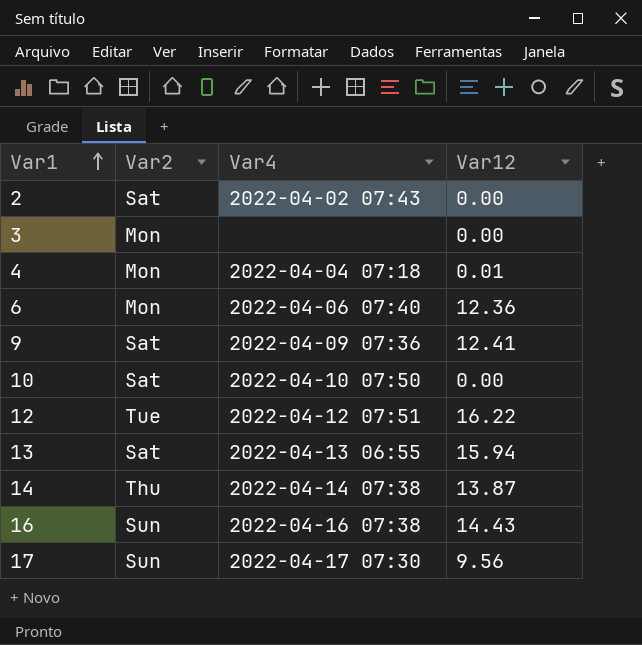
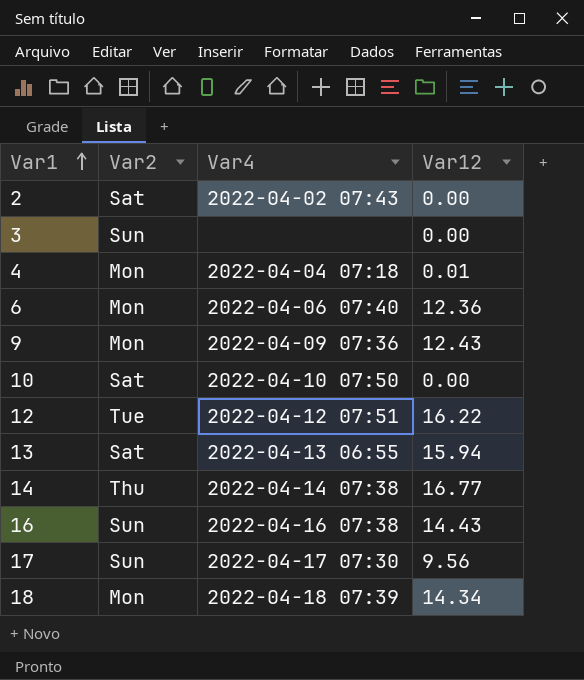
3 | Var2: Mon -> Sun
9 | Var2: Sat -> Mon
9 | Var12: 12.41 -> 12.43
14 | Var12: 13.87 -> 16.77
row 18: none -> Mon | 2022-04-18 07:39 | 14.34

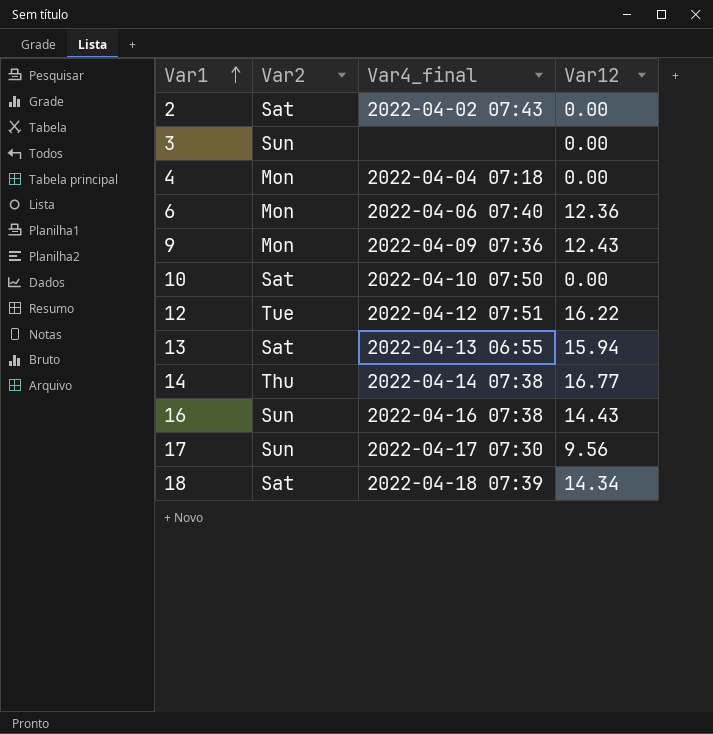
column name: Var4 -> Var4_final
4 | Var12: 0.01 -> 0.00
18 | Var2: Mon -> Sat

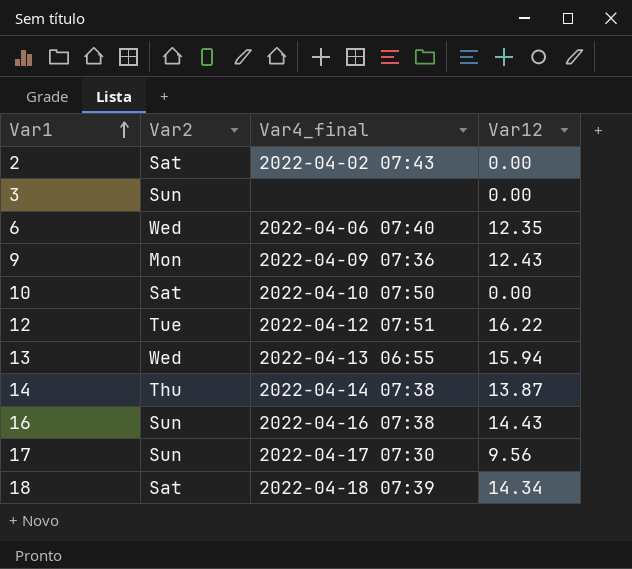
row 4: Mon | 2022-04-04 07:18 | 0.00 -> none
6 | Var2: Mon -> Wed
6 | Var12: 12.36 -> 12.35
13 | Var2: Sat -> Wed
14 | Var12: 16.77 -> 13.87

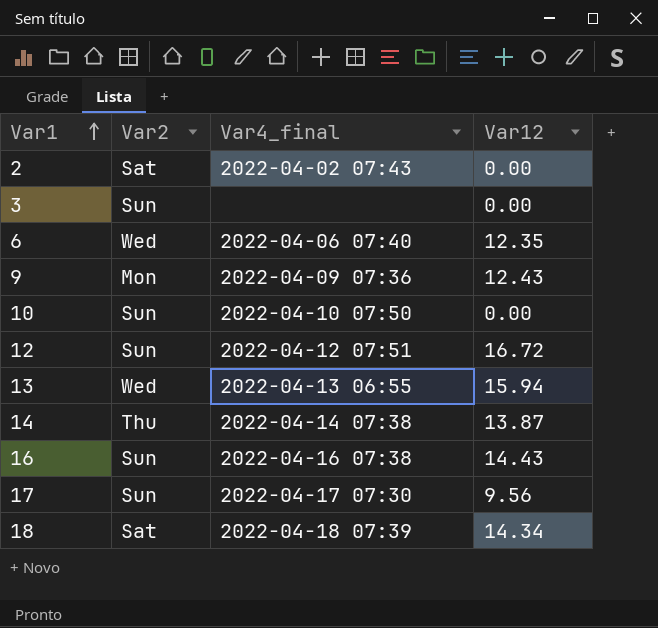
10 | Var2: Sat -> Sun
12 | Var2: Tue -> Sun
12 | Var12: 16.22 -> 16.72

